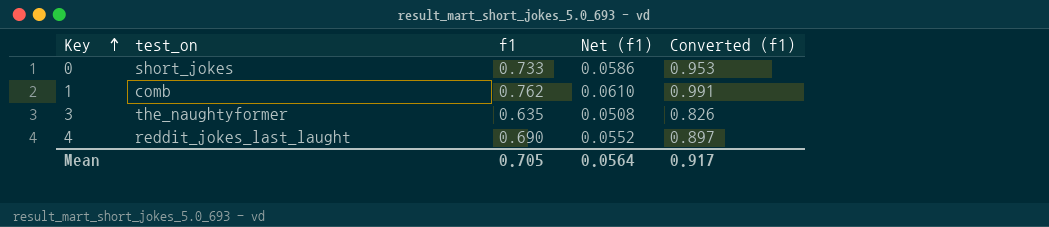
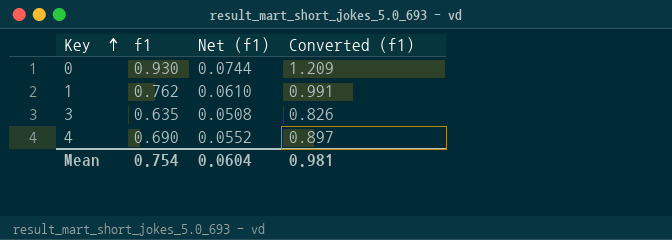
column test_on | position: 2 -> none
0 | f1: 0.733 -> 0.930
0 | Net (f1): 0.0586 -> 0.0744
0 | Converted (f1): 0.953 -> 1.209
Mean | f1: 0.705 -> 0.754
Mean | Net (f1): 0.0564 -> 0.0604
Mean | Converted (f1): 0.917 -> 0.981

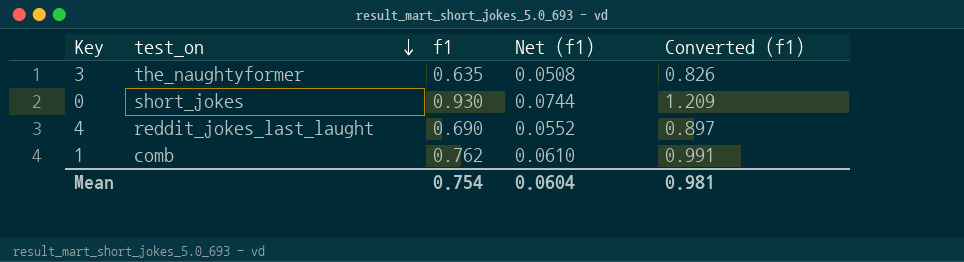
row order: Key ascending -> test_on descending
column test_on | position: none -> 2

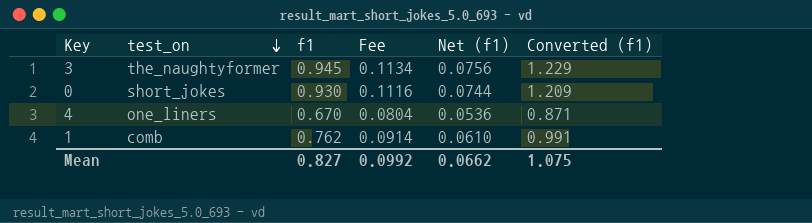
column Fee | formula: none -> [f1] * 0.12
3 | f1: 0.635 -> 0.945
3 | Net (f1): 0.0508 -> 0.0756
3 | Converted (f1): 0.826 -> 1.229
4 | test_on: reddit_jokes_last_laught -> one_liners
4 | f1: 0.690 -> 0.670
4 | Net (f1): 0.0552 -> 0.0536
4 | Converted (f1): 0.897 -> 0.871
Mean | f1: 0.754 -> 0.827
Mean | Net (f1): 0.0604 -> 0.0662
Mean | Converted (f1): 0.981 -> 1.075

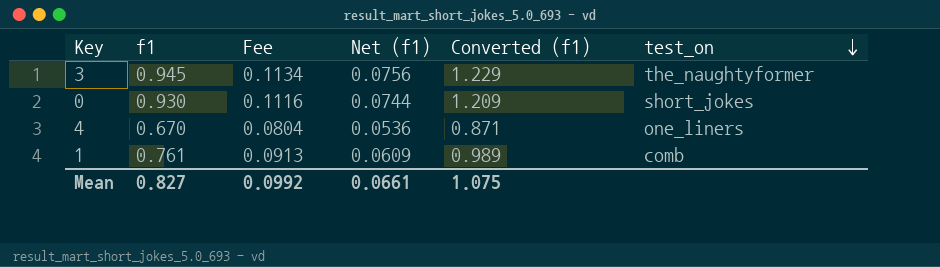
column test_on | position: 2 -> 6
1 | f1: 0.762 -> 0.761
1 | Fee: 0.0914 -> 0.0913
1 | Net (f1): 0.0610 -> 0.0609
1 | Converted (f1): 0.991 -> 0.989
Mean | Net (f1): 0.0662 -> 0.0661

